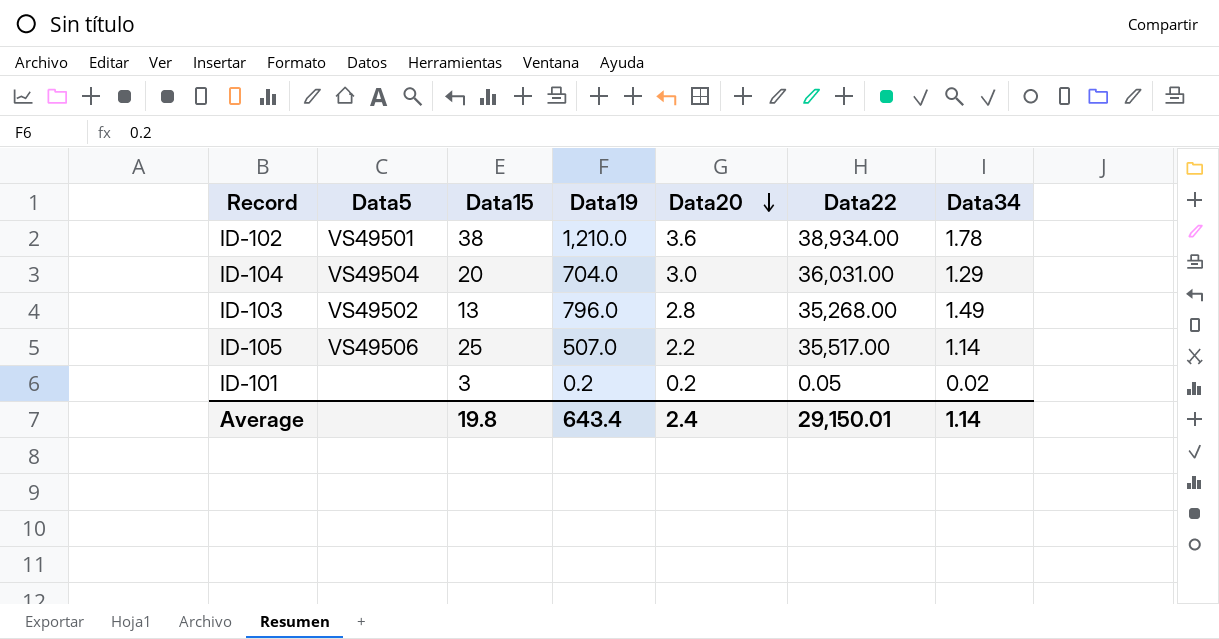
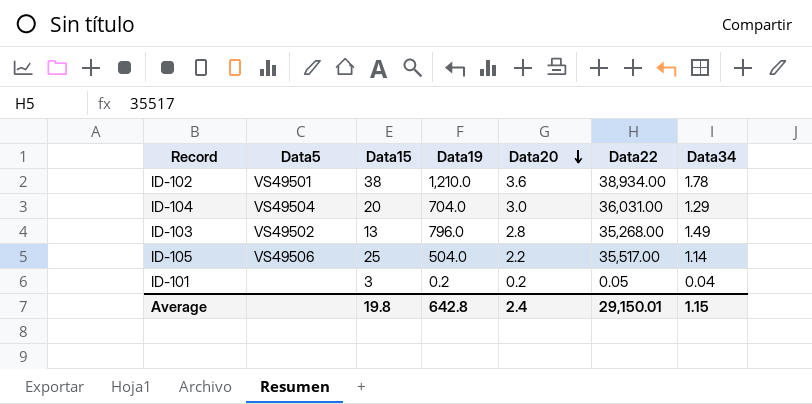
ID-105 | Data19: 507.0 -> 504.0
ID-101 | Data34: 0.02 -> 0.04
Average | Data19: 643.4 -> 642.8
Average | Data34: 1.14 -> 1.15

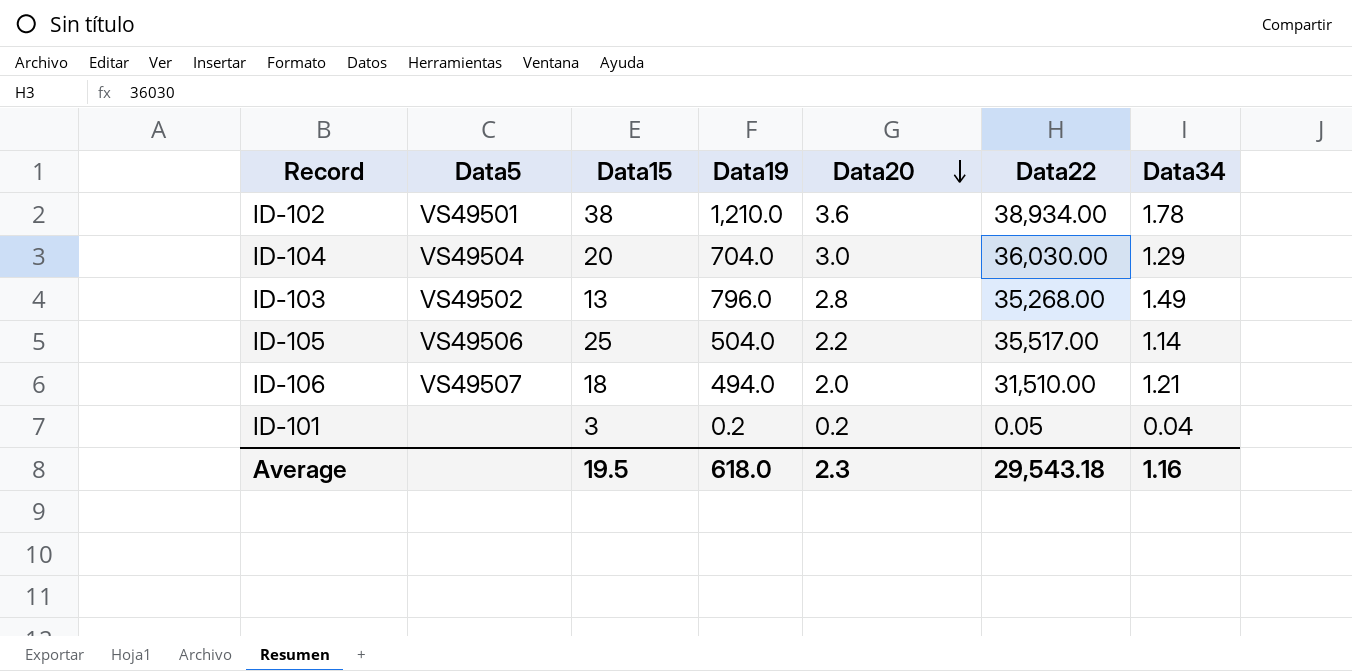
ID-104 | Data22: 36,031.00 -> 36,030.00
row ID-106: none -> VS49507 | 18 | 494.0 | 2.0 | 31,510.00 | 1.21
Average | Data15: 19.8 -> 19.5
Average | Data19: 642.8 -> 618.0
Average | Data20: 2.4 -> 2.3
Average | Data22: 29,150.01 -> 29,543.18
Average | Data34: 1.15 -> 1.16

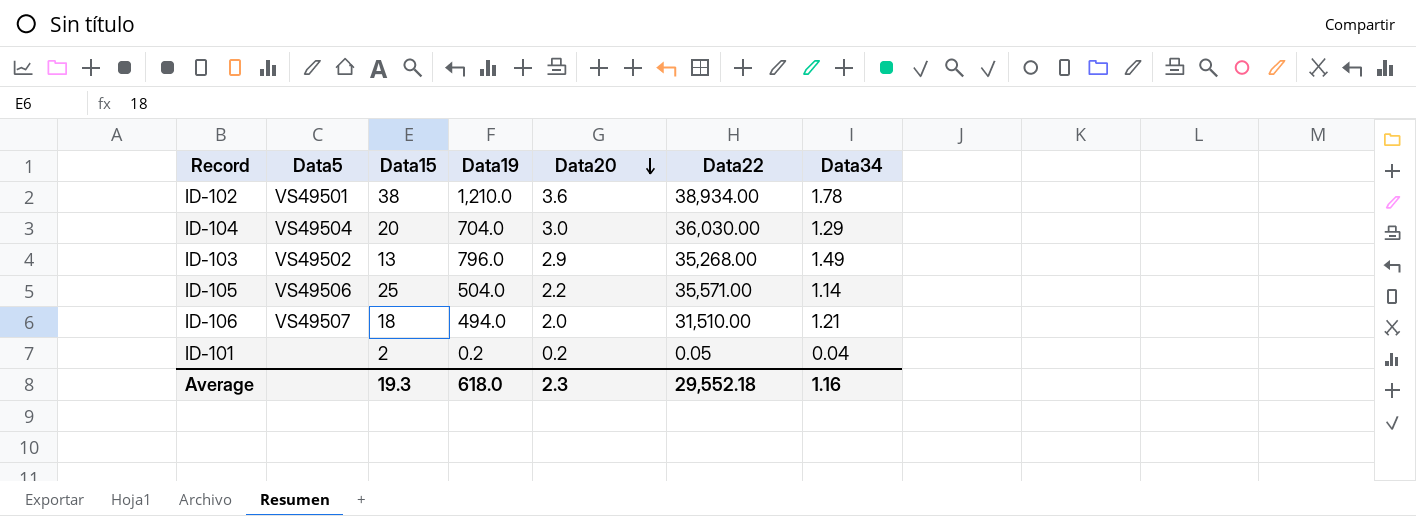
ID-103 | Data20: 2.8 -> 2.9
ID-105 | Data22: 35,517.00 -> 35,571.00
ID-101 | Data15: 3 -> 2
Average | Data15: 19.5 -> 19.3
Average | Data22: 29,543.18 -> 29,552.18

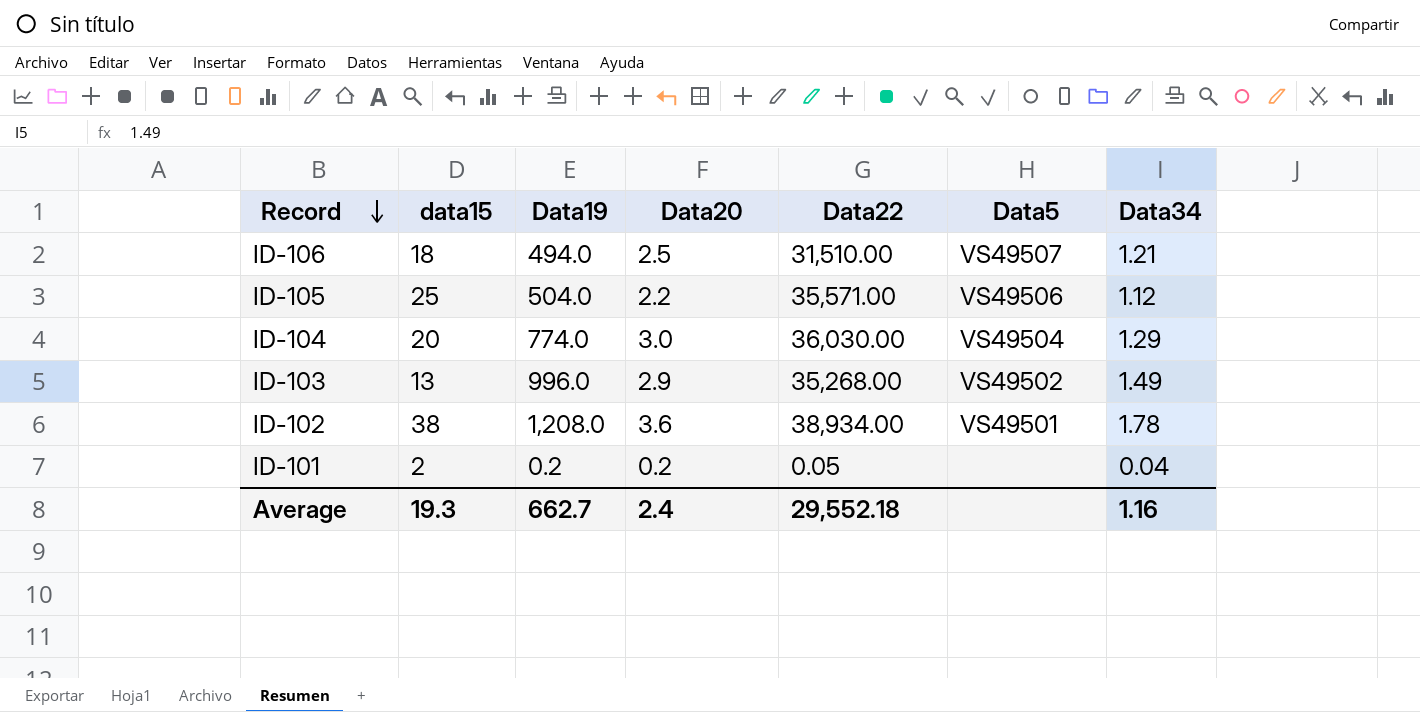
row order: Data20 descending -> Record descending
column name: Data15 -> data15
column Data5 | position: 2 -> 6
ID-106 | Data20: 2.0 -> 2.5
ID-105 | Data34: 1.14 -> 1.12
ID-104 | Data19: 704.0 -> 774.0
ID-103 | Data19: 796.0 -> 996.0
ID-102 | Data19: 1,210.0 -> 1,208.0
Average | Data19: 618.0 -> 662.7
Average | Data20: 2.3 -> 2.4

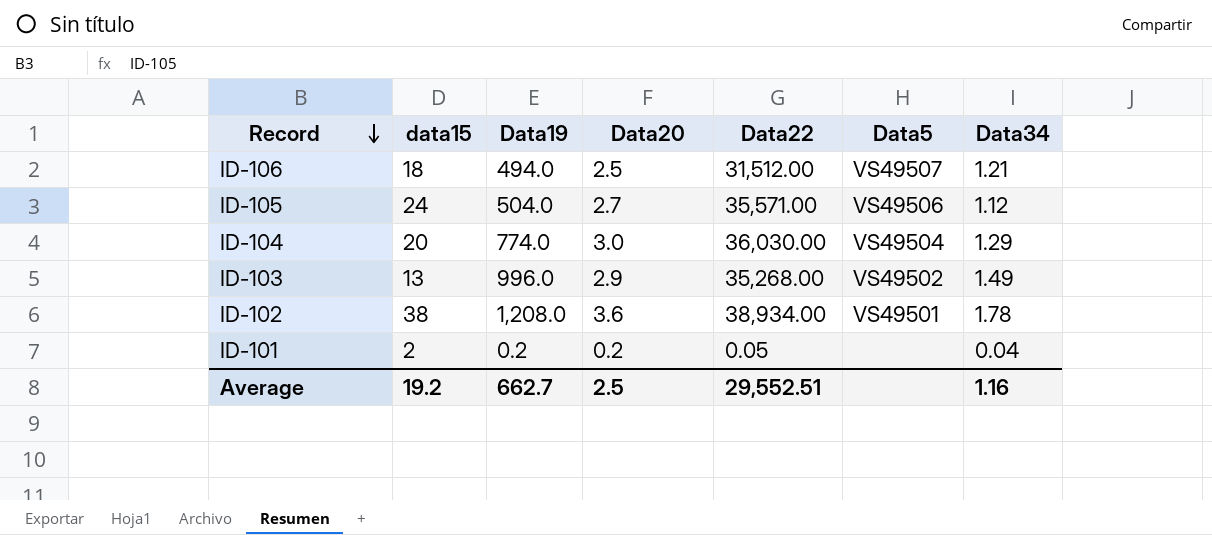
ID-106 | Data22: 31,510.00 -> 31,512.00
ID-105 | data15: 25 -> 24
ID-105 | Data20: 2.2 -> 2.7
Average | data15: 19.3 -> 19.2
Average | Data20: 2.4 -> 2.5
Average | Data22: 29,552.18 -> 29,552.51

